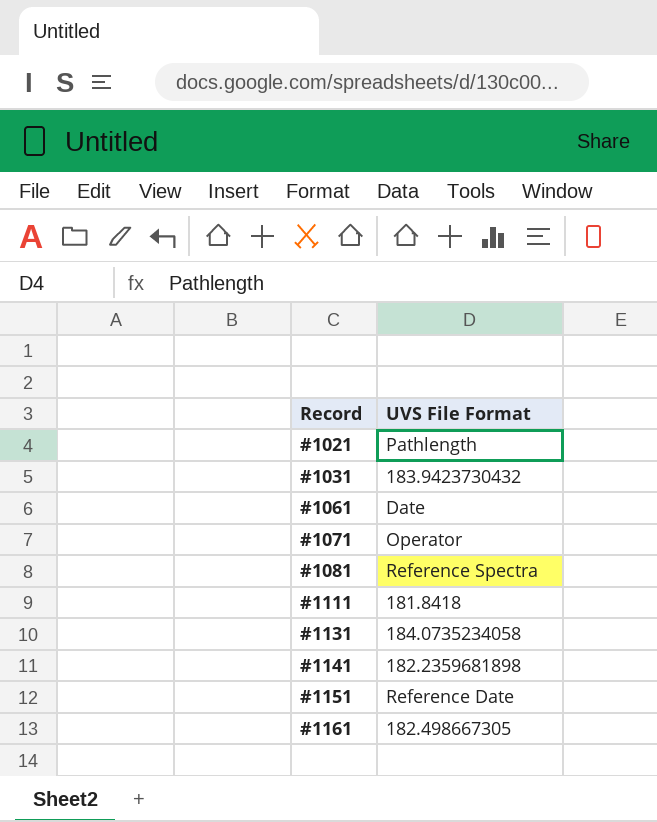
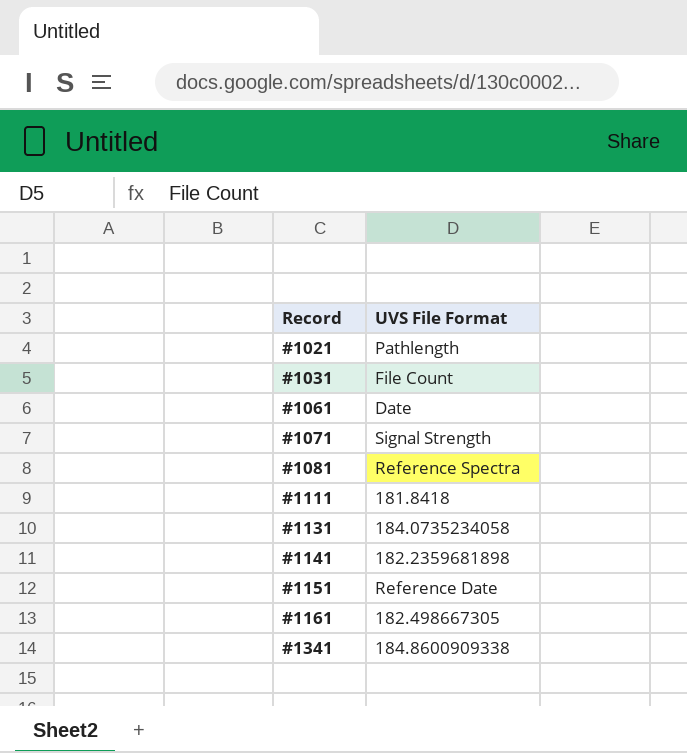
#1031 | UVS File Format: 183.9423730432 -> File Count
#1071 | UVS File Format: Operator -> Signal Strength
row #1341: none -> 184.8600909338

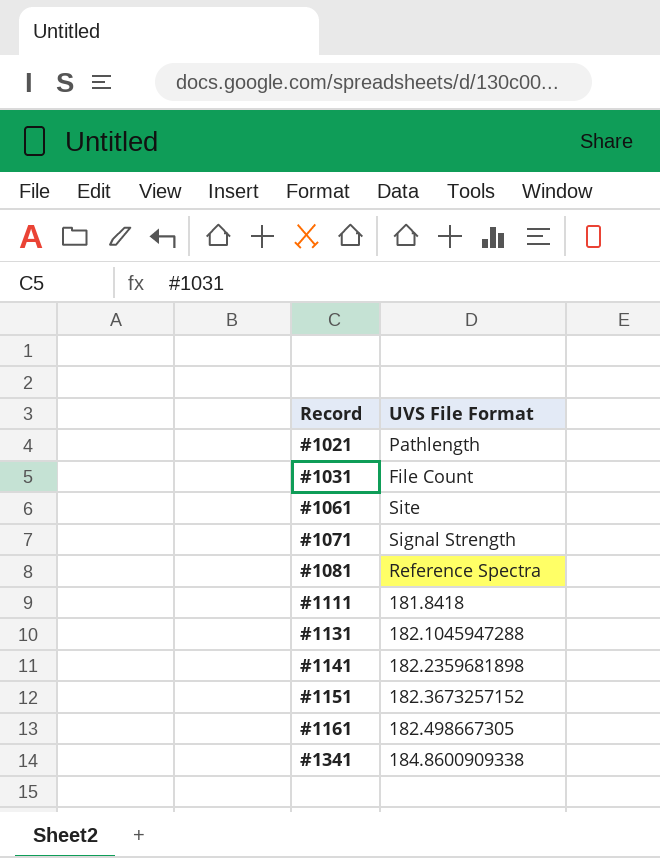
#1061 | UVS File Format: Date -> Site
#1131 | UVS File Format: 184.0735234058 -> 182.1045947288
#1151 | UVS File Format: Reference Date -> 182.3673257152

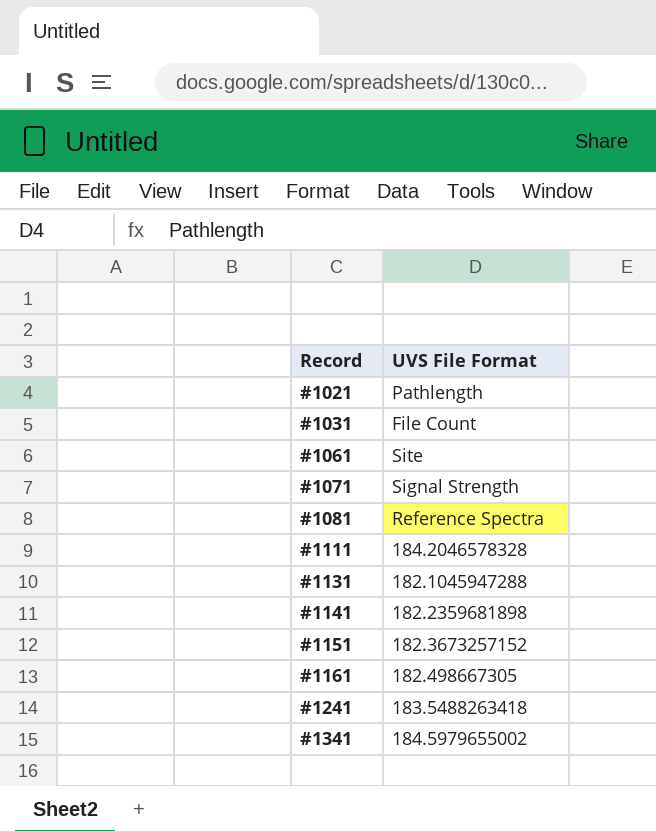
#1111 | UVS File Format: 181.8418 -> 184.2046578328
row #1241: none -> 183.5488263418
#1341 | UVS File Format: 184.8600909338 -> 184.5979655002

